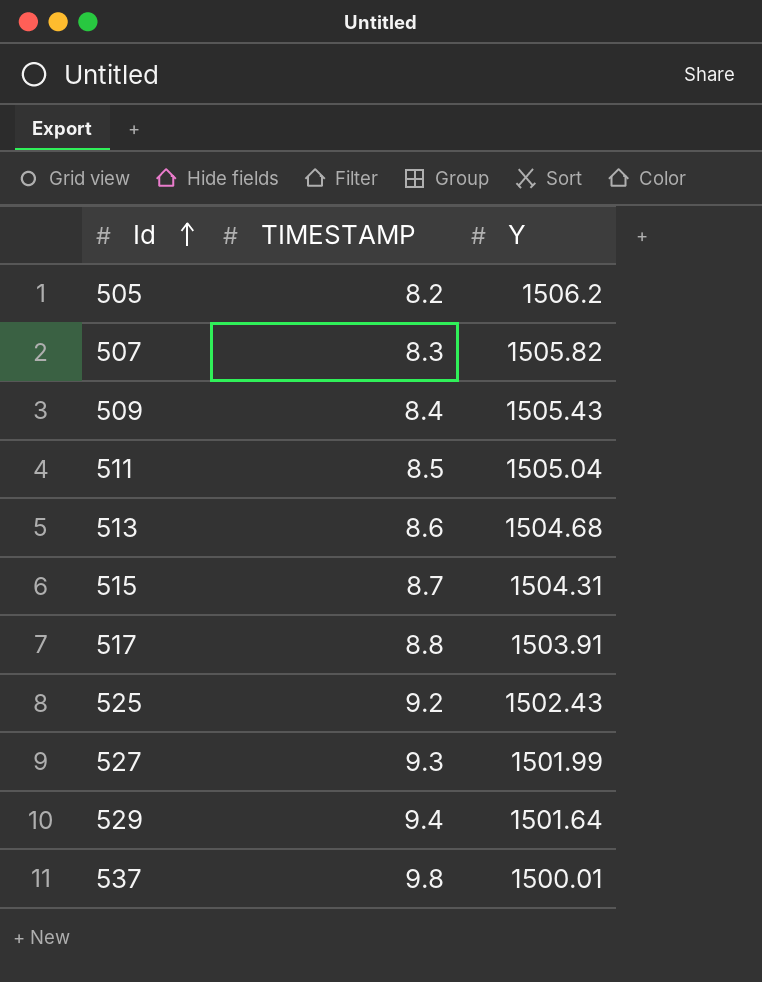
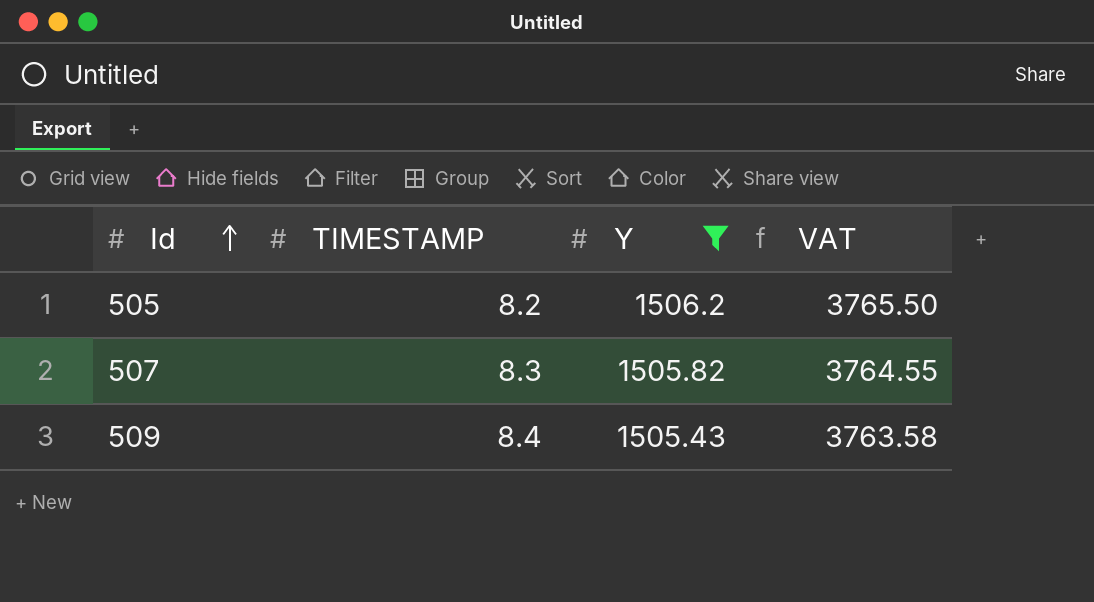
filter: none -> Y >= 1505.43
column VAT | formula: none -> [Y] * 2.5

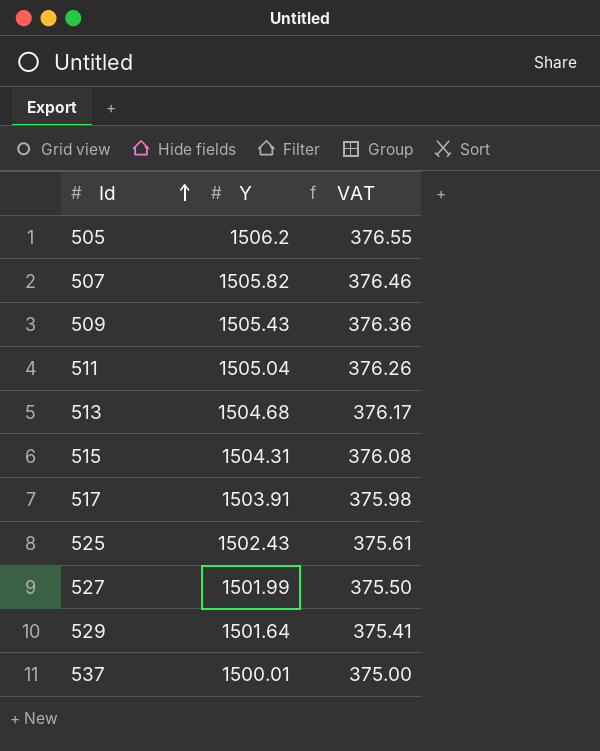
filter: Y >= 1505.43 -> none
column TIMESTAMP | position: 2 -> none
column VAT | formula: [Y] * 2.5 -> [Y] * 0.25

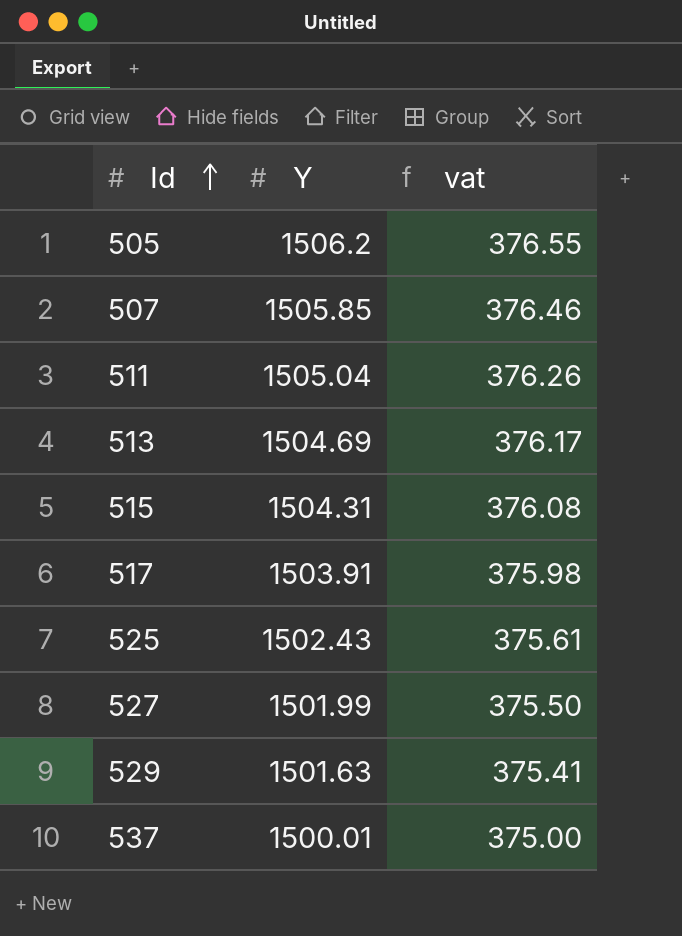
column name: VAT -> vat
row 509: 1505.43 | 376.36 -> none
507 | Y: 1505.82 -> 1505.85
513 | Y: 1504.68 -> 1504.69
529 | Y: 1501.64 -> 1501.63

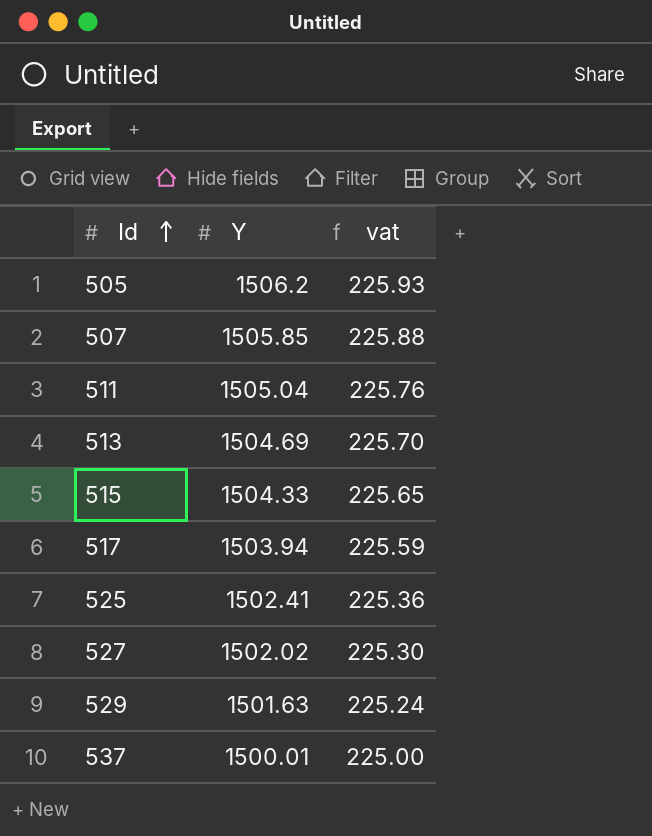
column vat | formula: [Y] * 0.25 -> [Y] * 0.15
515 | Y: 1504.31 -> 1504.33
517 | Y: 1503.91 -> 1503.94
525 | Y: 1502.43 -> 1502.41
527 | Y: 1501.99 -> 1502.02

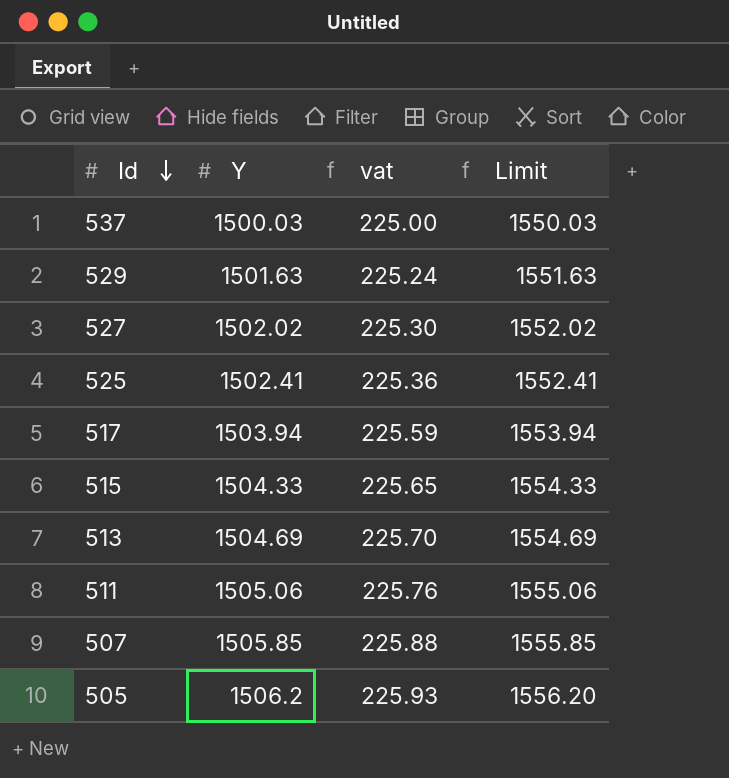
row order: Id ascending -> Id descending
column Limit | formula: none -> [Y] + 50
537 | Y: 1500.01 -> 1500.03
511 | Y: 1505.04 -> 1505.06

